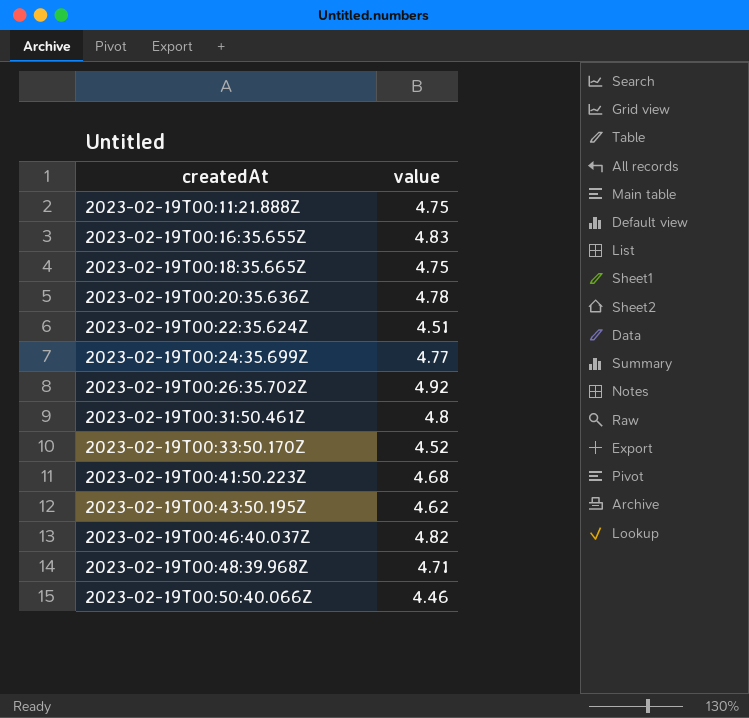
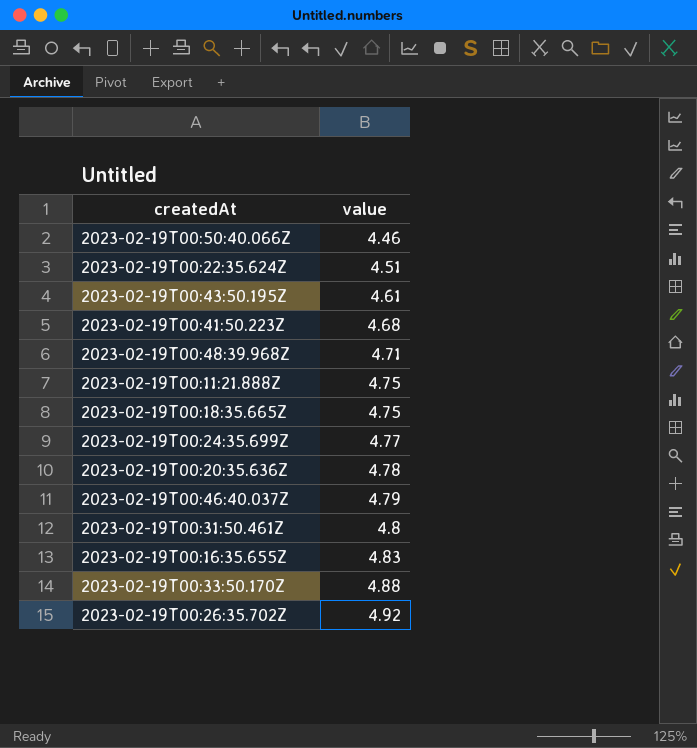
row order: createdAt ascending -> value ascending
2023-02-19T00:43:50.195Z | value: 4.62 -> 4.61
2023-02-19T00:46:40.037Z | value: 4.82 -> 4.79
2023-02-19T00:33:50.170Z | value: 4.52 -> 4.88

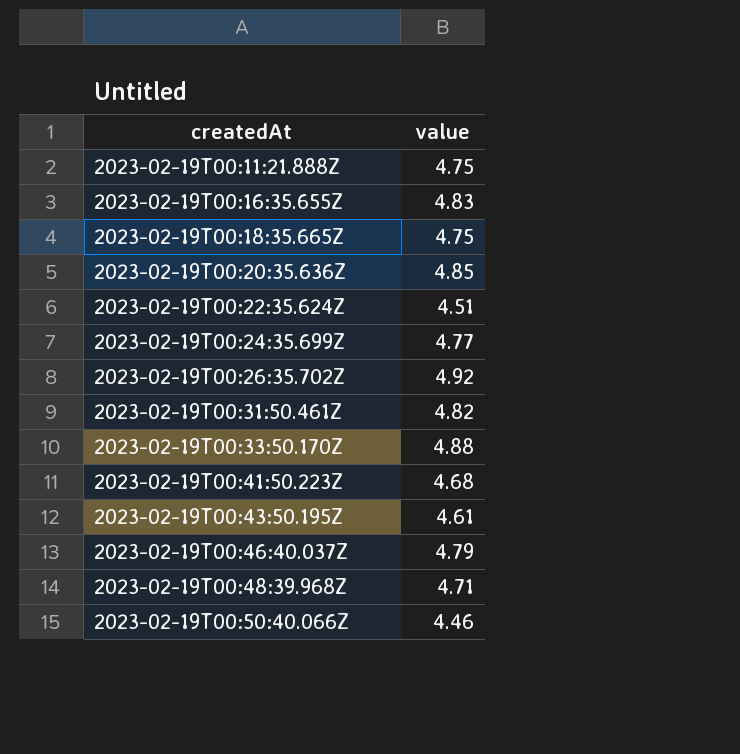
row order: value ascending -> createdAt ascending
2023-02-19T00:20:35.636Z | value: 4.78 -> 4.85
2023-02-19T00:31:50.461Z | value: 4.8 -> 4.82

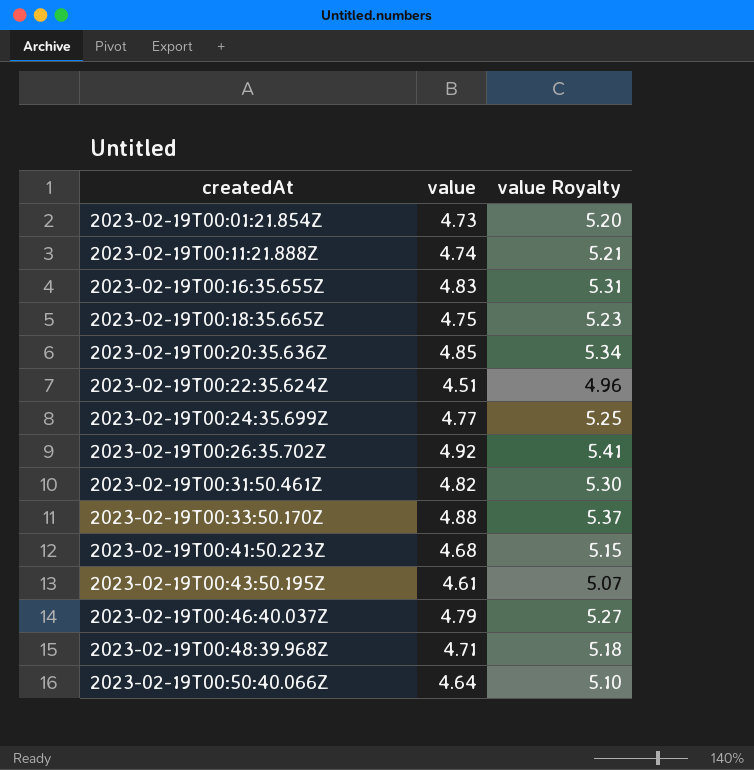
column value Royalty | formula: none -> [value] * 1.1
row 2023-02-19T00:01:21.854Z: none -> 4.73 | 5.20
2023-02-19T00:11:21.888Z | value: 4.75 -> 4.74
2023-02-19T00:50:40.066Z | value: 4.46 -> 4.64

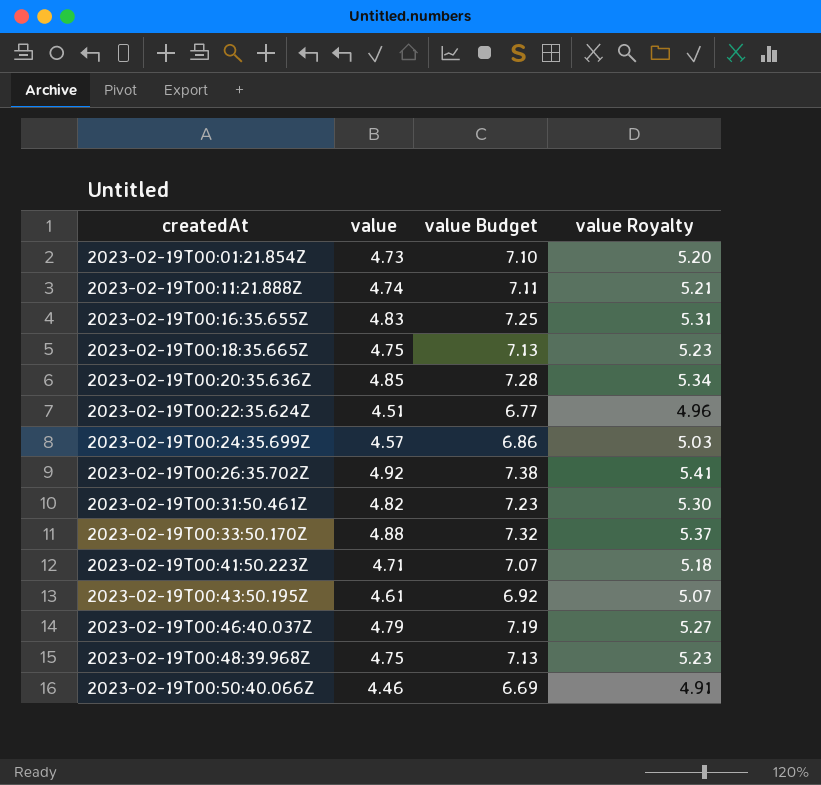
column value Budget | formula: none -> [value] * 1.5
2023-02-19T00:24:35.699Z | value: 4.77 -> 4.57
2023-02-19T00:24:35.699Z | value Royalty: 5.25 -> 5.03
2023-02-19T00:41:50.223Z | value: 4.68 -> 4.71
2023-02-19T00:41:50.223Z | value Royalty: 5.15 -> 5.18
2023-02-19T00:48:39.968Z | value: 4.71 -> 4.75
2023-02-19T00:48:39.968Z | value Royalty: 5.18 -> 5.23
2023-02-19T00:50:40.066Z | value: 4.64 -> 4.46
2023-02-19T00:50:40.066Z | value Royalty: 5.10 -> 4.91

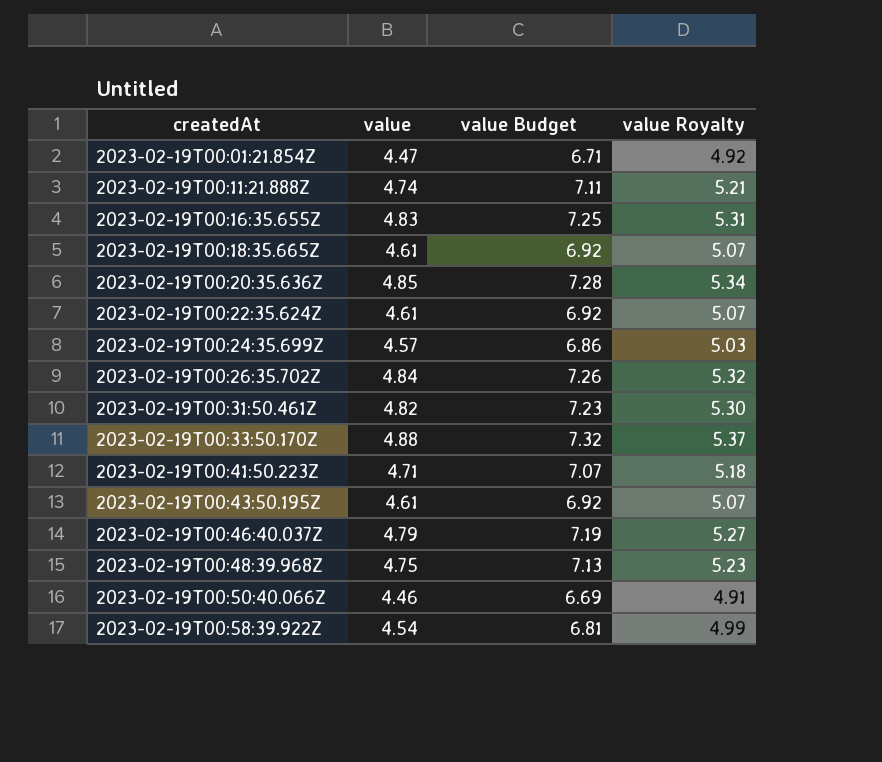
2023-02-19T00:01:21.854Z | value: 4.73 -> 4.47
2023-02-19T00:01:21.854Z | value Budget: 7.10 -> 6.71
2023-02-19T00:01:21.854Z | value Royalty: 5.20 -> 4.92
2023-02-19T00:18:35.665Z | value: 4.75 -> 4.61
2023-02-19T00:18:35.665Z | value Budget: 7.13 -> 6.92
2023-02-19T00:18:35.665Z | value Royalty: 5.23 -> 5.07
2023-02-19T00:22:35.624Z | value: 4.51 -> 4.61
2023-02-19T00:22:35.624Z | value Budget: 6.77 -> 6.92
2023-02-19T00:22:35.624Z | value Royalty: 4.96 -> 5.07
2023-02-19T00:26:35.702Z | value: 4.92 -> 4.84
2023-02-19T00:26:35.702Z | value Budget: 7.38 -> 7.26
2023-02-19T00:26:35.702Z | value Royalty: 5.41 -> 5.32
row 2023-02-19T00:58:39.922Z: none -> 4.54 | 6.81 | 4.99

